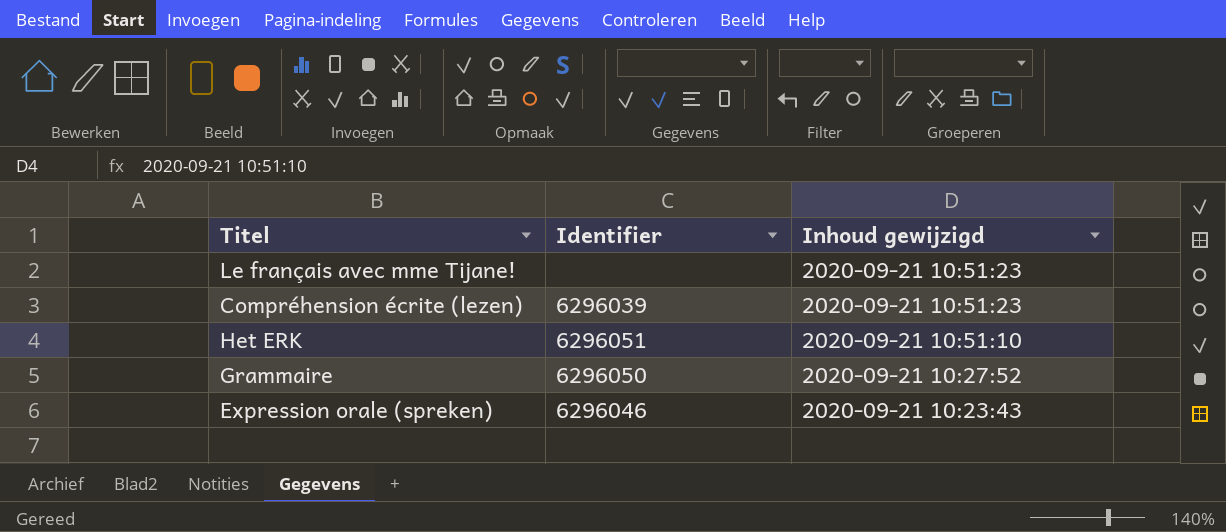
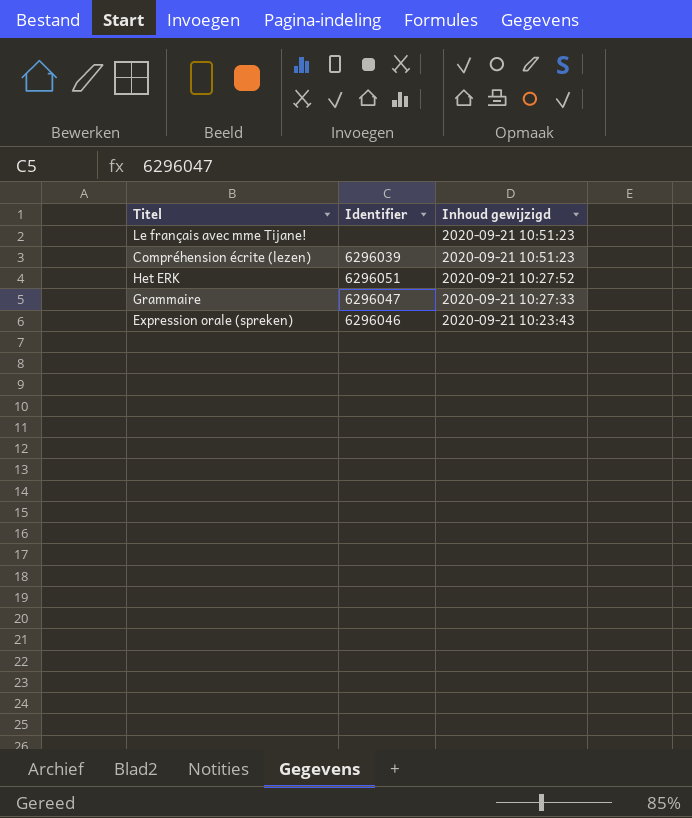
Het ERK | Inhoud gewijzigd: 2020-09-21 10:51:10 -> 2020-09-21 10:27:52
Grammaire | Identifier: 6296050 -> 6296047
Grammaire | Inhoud gewijzigd: 2020-09-21 10:27:52 -> 2020-09-21 10:27:33

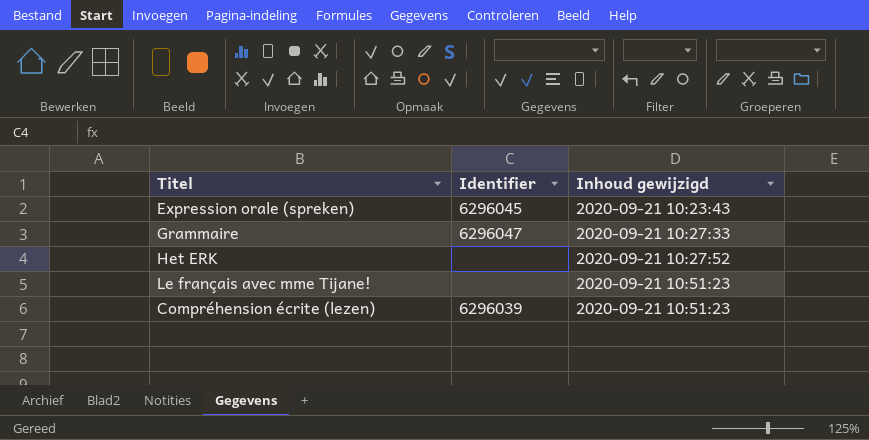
row order: Inhoud gewijzigd descending -> Inhoud gewijzigd ascending
Expression orale (spreken) | Identifier: 6296046 -> 6296045
Het ERK | Identifier: 6296051 -> none

